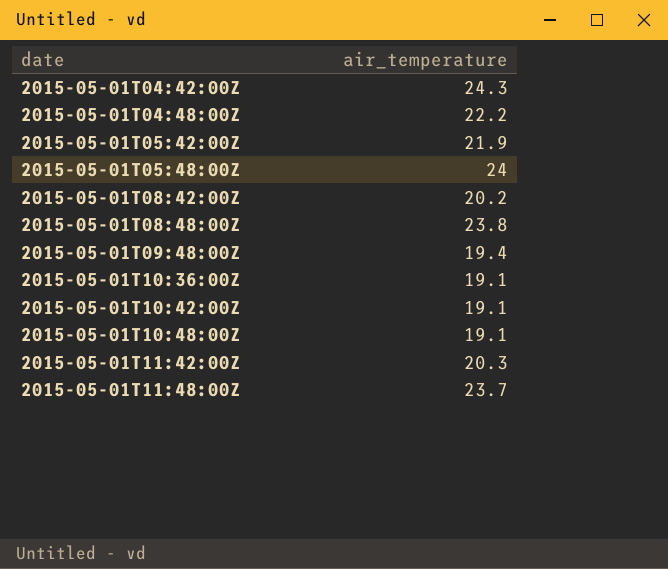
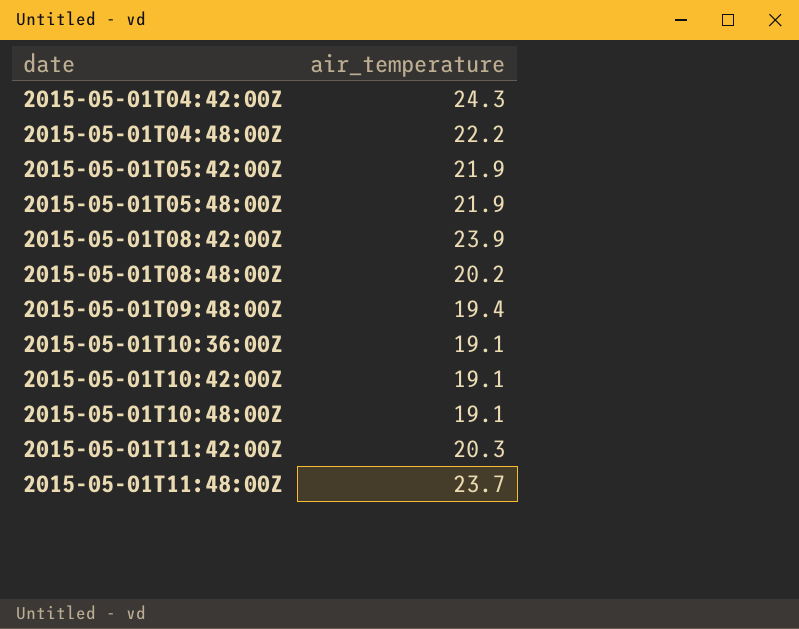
2015-05-01T05:48:00Z | air_temperature: 24 -> 21.9
2015-05-01T08:42:00Z | air_temperature: 20.2 -> 23.9
2015-05-01T08:48:00Z | air_temperature: 23.8 -> 20.2

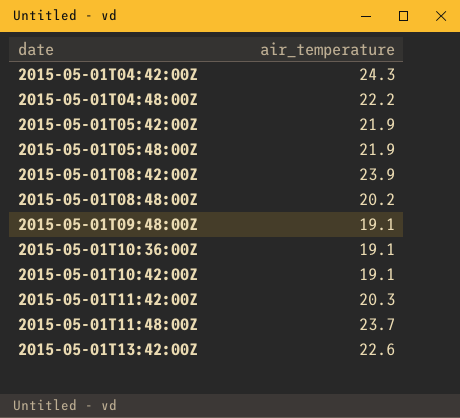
row 2015-05-01T10:48:00Z: 19.1 -> none
2015-05-01T09:48:00Z | air_temperature: 19.4 -> 19.1
row 2015-05-01T13:42:00Z: none -> 22.6

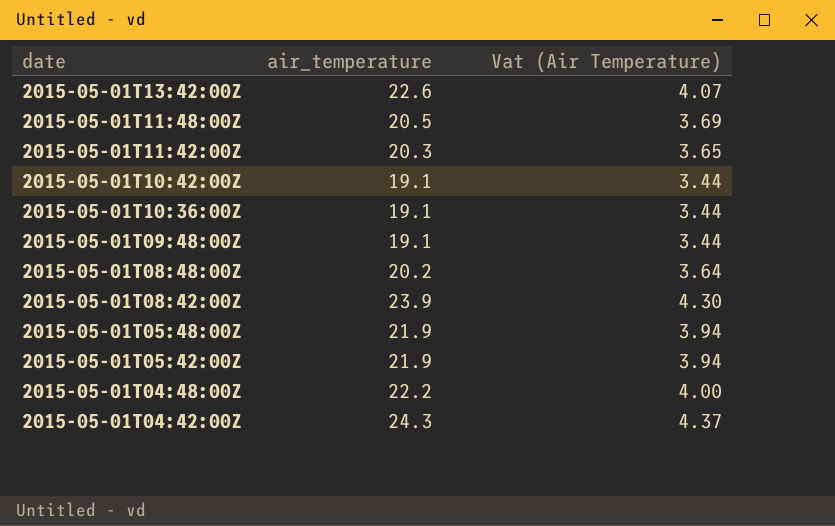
row order: date ascending -> date descending
column Vat (Air Temperature) | formula: none -> [air_temperature] * 0.18
2015-05-01T11:48:00Z | air_temperature: 23.7 -> 20.5

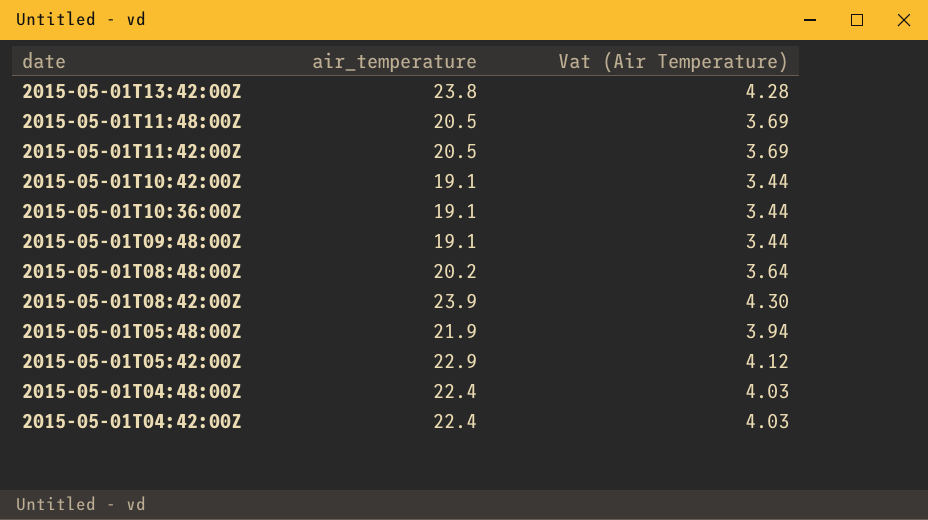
2015-05-01T13:42:00Z | air_temperature: 22.6 -> 23.8
2015-05-01T13:42:00Z | Vat (Air Temperature): 4.07 -> 4.28
2015-05-01T11:42:00Z | air_temperature: 20.3 -> 20.5
2015-05-01T11:42:00Z | Vat (Air Temperature): 3.65 -> 3.69
2015-05-01T05:42:00Z | air_temperature: 21.9 -> 22.9
2015-05-01T05:42:00Z | Vat (Air Temperature): 3.94 -> 4.12
2015-05-01T04:48:00Z | air_temperature: 22.2 -> 22.4
2015-05-01T04:48:00Z | Vat (Air Temperature): 4.00 -> 4.03
2015-05-01T04:42:00Z | air_temperature: 24.3 -> 22.4
2015-05-01T04:42:00Z | Vat (Air Temperature): 4.37 -> 4.03

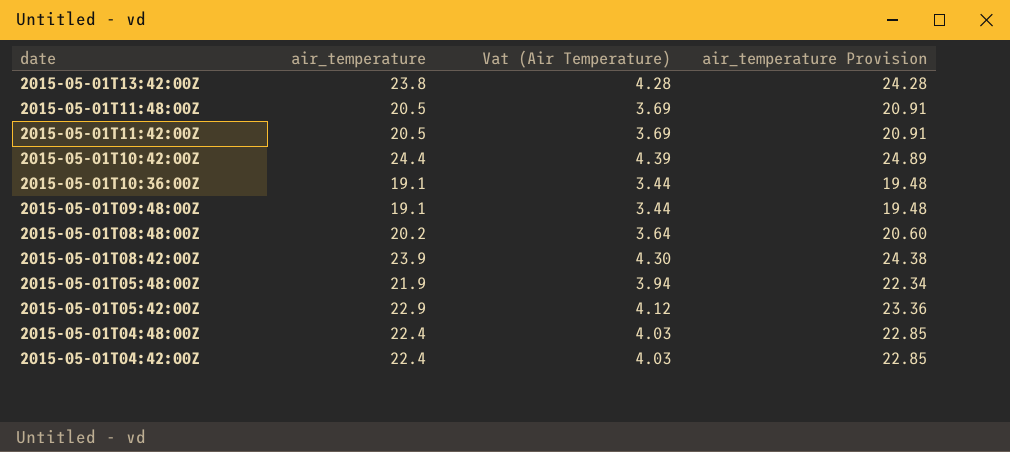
column air_temperature Provision | formula: none -> [air_temperature] * 1.02
2015-05-01T10:42:00Z | air_temperature: 19.1 -> 24.4
2015-05-01T10:42:00Z | Vat (Air Temperature): 3.44 -> 4.39

